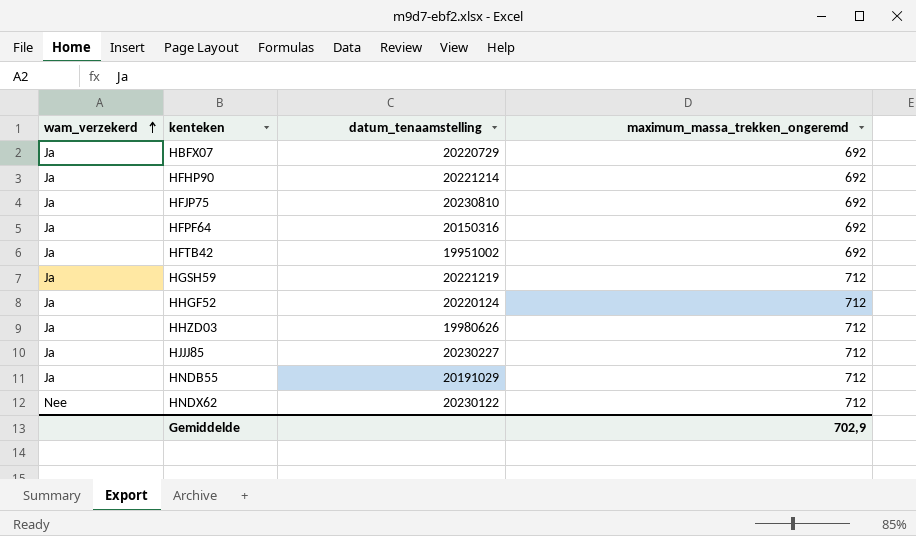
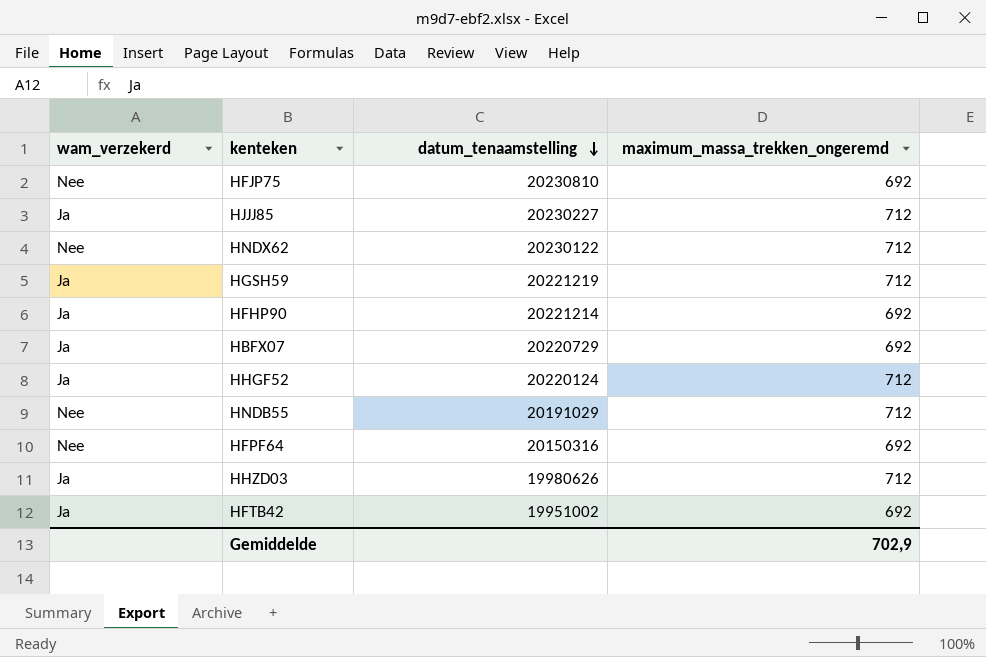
row order: wam_verzekerd ascending -> datum_tenaamstelling descending
HFJP75 | wam_verzekerd: Ja -> Nee
HNDB55 | wam_verzekerd: Ja -> Nee
HFPF64 | wam_verzekerd: Ja -> Nee

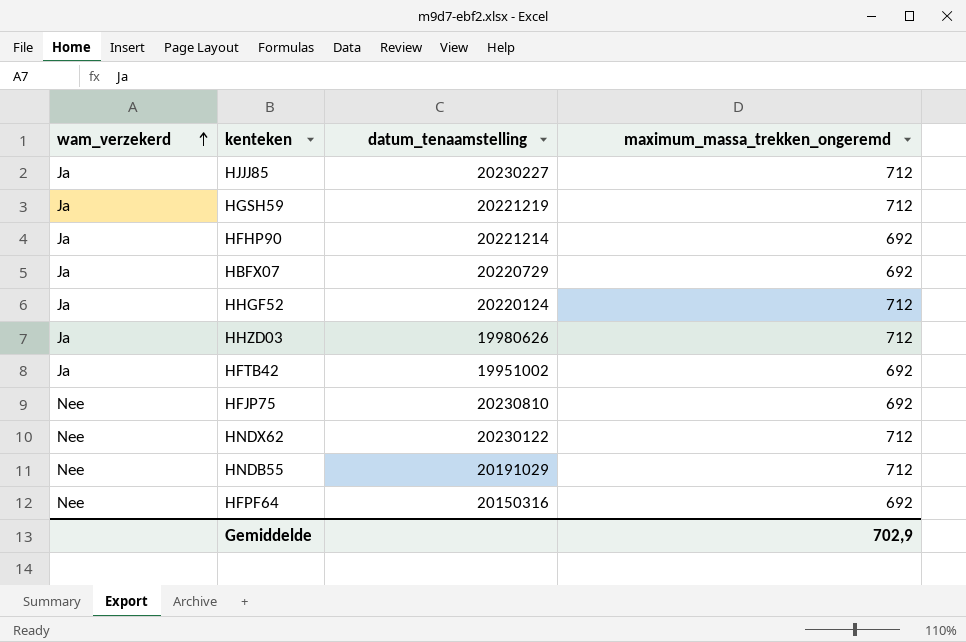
row order: datum_tenaamstelling descending -> wam_verzekerd ascending

